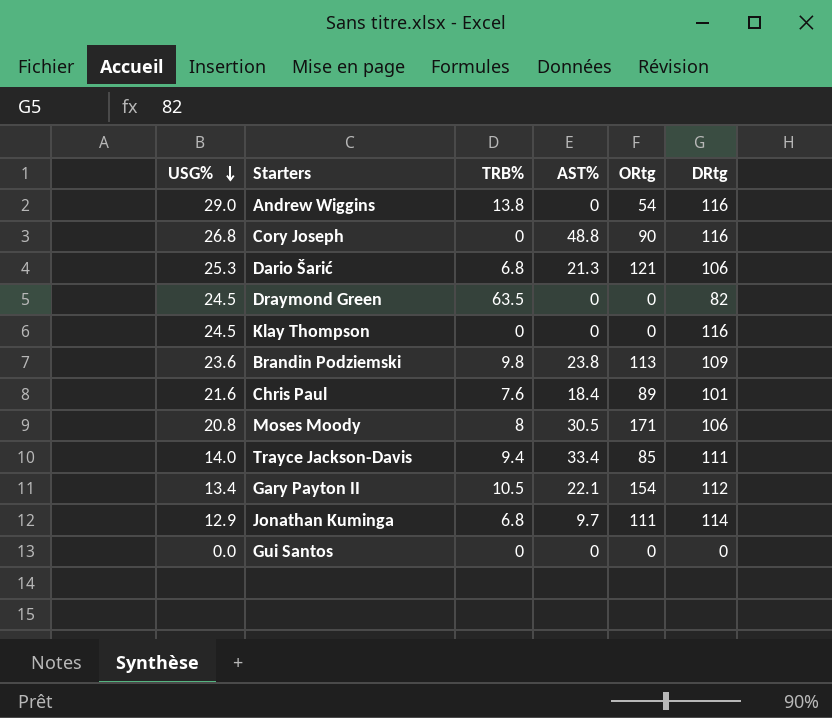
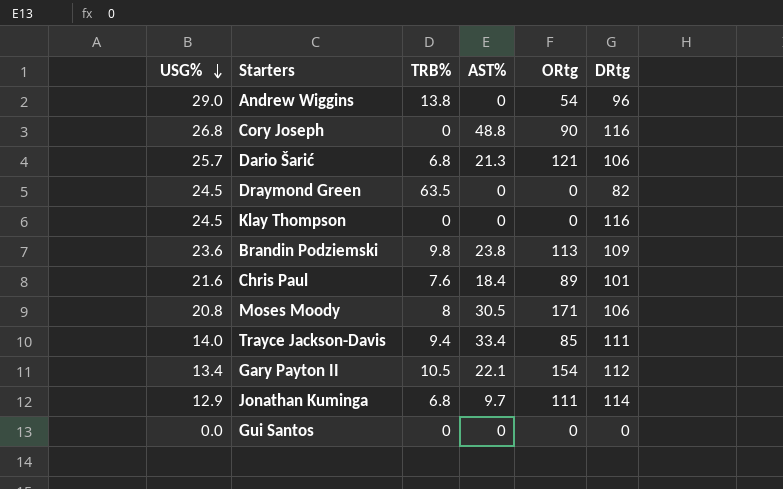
Andrew Wiggins | DRtg: 116 -> 96
Dario Šarić | USG%: 25.3 -> 25.7

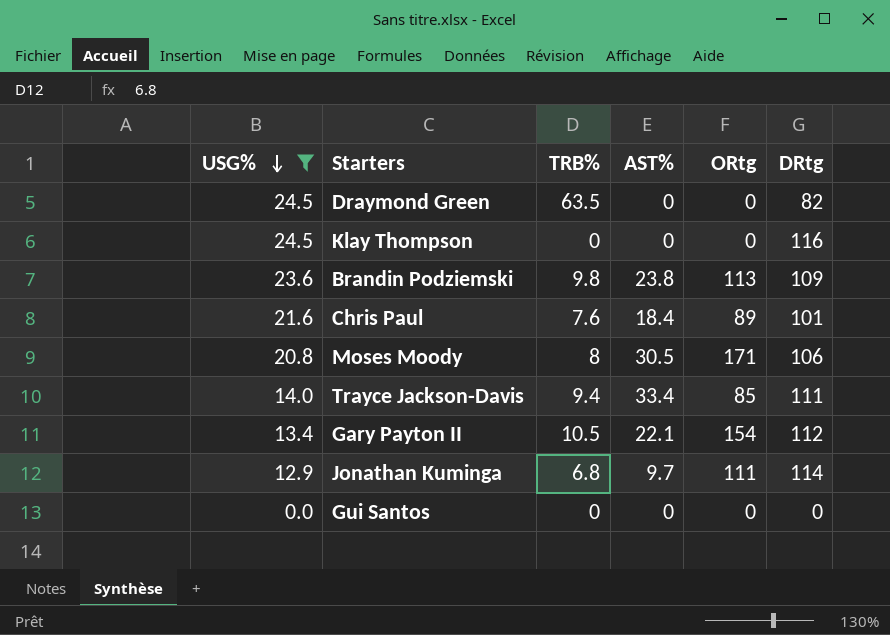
filter: none -> USG% <= 24.5

